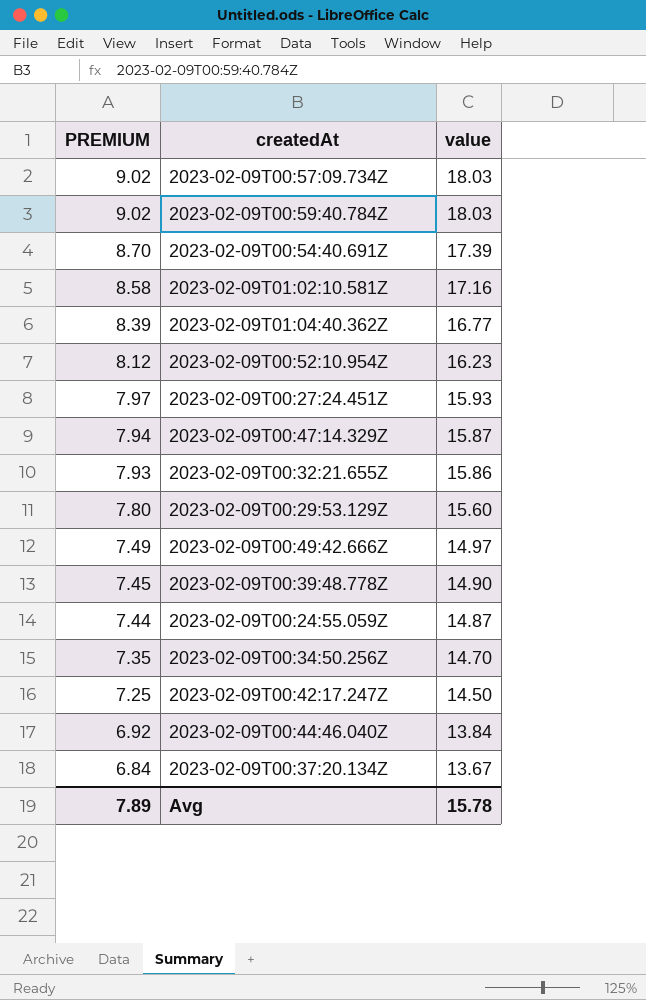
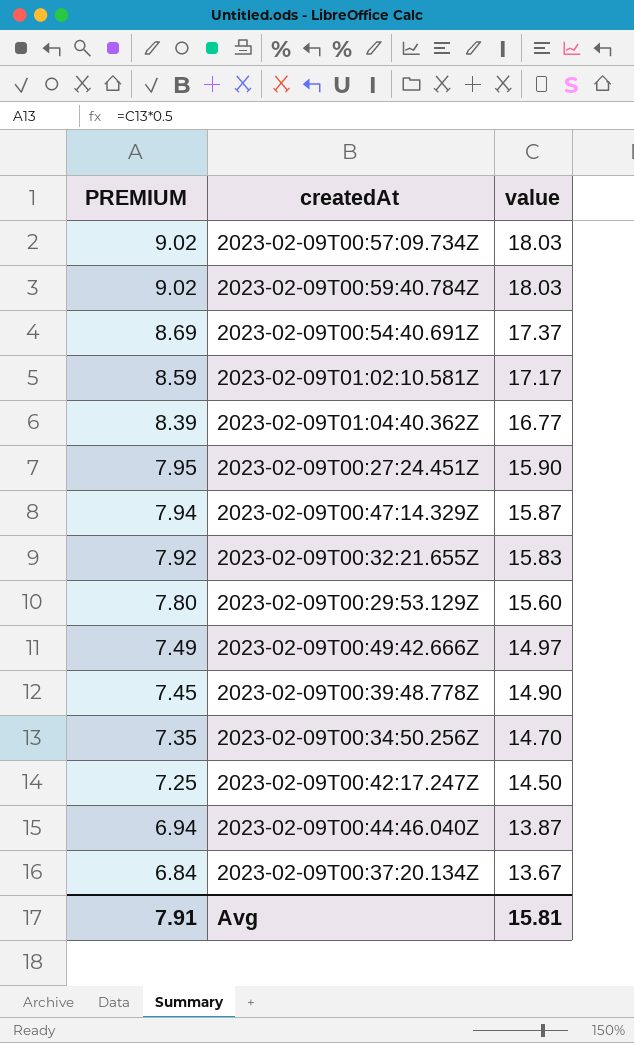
row 2023-02-09T00:52:10.954Z: 8.12 | 16.23 -> none
row 2023-02-09T00:24:55.059Z: 7.44 | 14.87 -> none
2023-02-09T00:54:40.691Z | PREMIUM: 8.70 -> 8.69
2023-02-09T00:54:40.691Z | value: 17.39 -> 17.37
2023-02-09T01:02:10.581Z | PREMIUM: 8.58 -> 8.59
2023-02-09T01:02:10.581Z | value: 17.16 -> 17.17
2023-02-09T00:27:24.451Z | PREMIUM: 7.97 -> 7.95
2023-02-09T00:27:24.451Z | value: 15.93 -> 15.90
2023-02-09T00:32:21.655Z | PREMIUM: 7.93 -> 7.92
2023-02-09T00:32:21.655Z | value: 15.86 -> 15.83
2023-02-09T00:44:46.040Z | PREMIUM: 6.92 -> 6.94
2023-02-09T00:44:46.040Z | value: 13.84 -> 13.87
Avg | PREMIUM: 7.89 -> 7.91
Avg | value: 15.78 -> 15.81

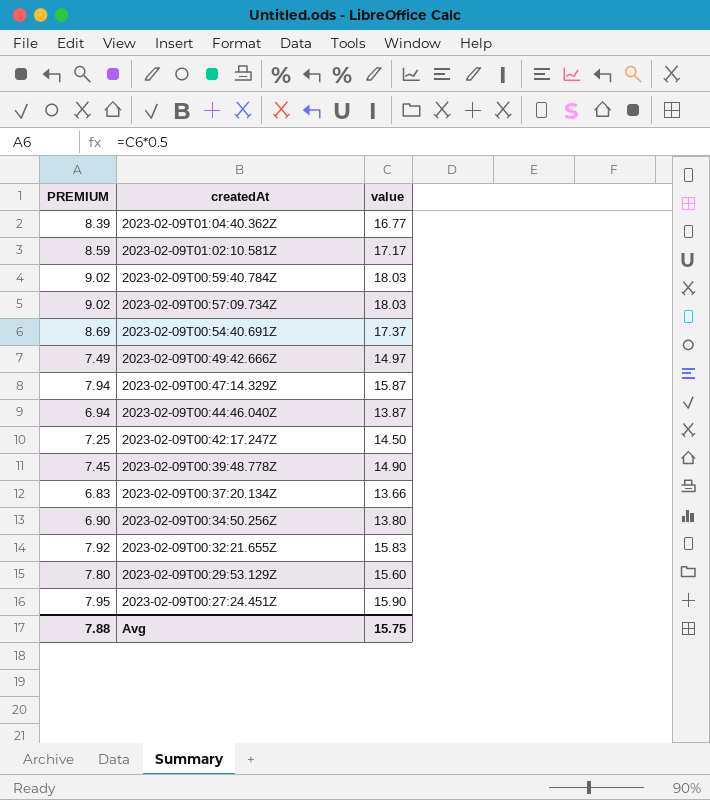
row order: PREMIUM descending -> createdAt descending
2023-02-09T00:37:20.134Z | PREMIUM: 6.84 -> 6.83
2023-02-09T00:37:20.134Z | value: 13.67 -> 13.66
2023-02-09T00:34:50.256Z | PREMIUM: 7.35 -> 6.90
2023-02-09T00:34:50.256Z | value: 14.70 -> 13.80
Avg | PREMIUM: 7.91 -> 7.88
Avg | value: 15.81 -> 15.75

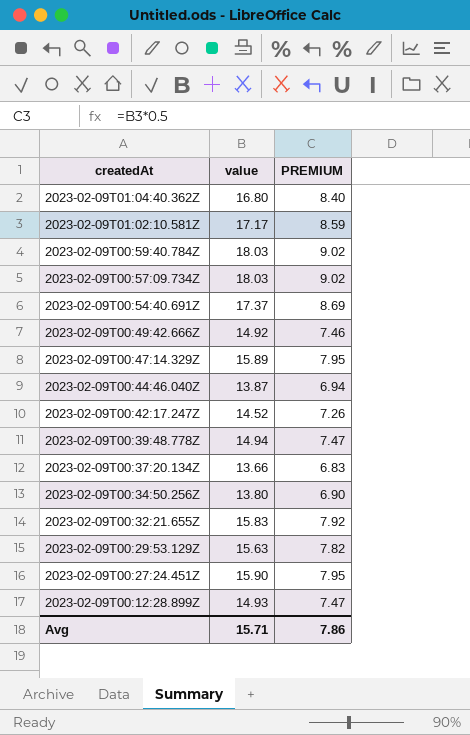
column PREMIUM | position: 1 -> 3
2023-02-09T01:04:40.362Z | value: 16.77 -> 16.80
2023-02-09T01:04:40.362Z | PREMIUM: 8.39 -> 8.40
2023-02-09T00:49:42.666Z | value: 14.97 -> 14.92
2023-02-09T00:49:42.666Z | PREMIUM: 7.49 -> 7.46
2023-02-09T00:47:14.329Z | value: 15.87 -> 15.89
2023-02-09T00:47:14.329Z | PREMIUM: 7.94 -> 7.95
2023-02-09T00:42:17.247Z | value: 14.50 -> 14.52
2023-02-09T00:42:17.247Z | PREMIUM: 7.25 -> 7.26
2023-02-09T00:39:48.778Z | value: 14.90 -> 14.94
2023-02-09T00:39:48.778Z | PREMIUM: 7.45 -> 7.47
2023-02-09T00:29:53.129Z | value: 15.60 -> 15.63
2023-02-09T00:29:53.129Z | PREMIUM: 7.80 -> 7.82
row 2023-02-09T00:12:28.899Z: none -> 14.93 | 7.47
Avg | value: 15.75 -> 15.71
Avg | PREMIUM: 7.88 -> 7.86

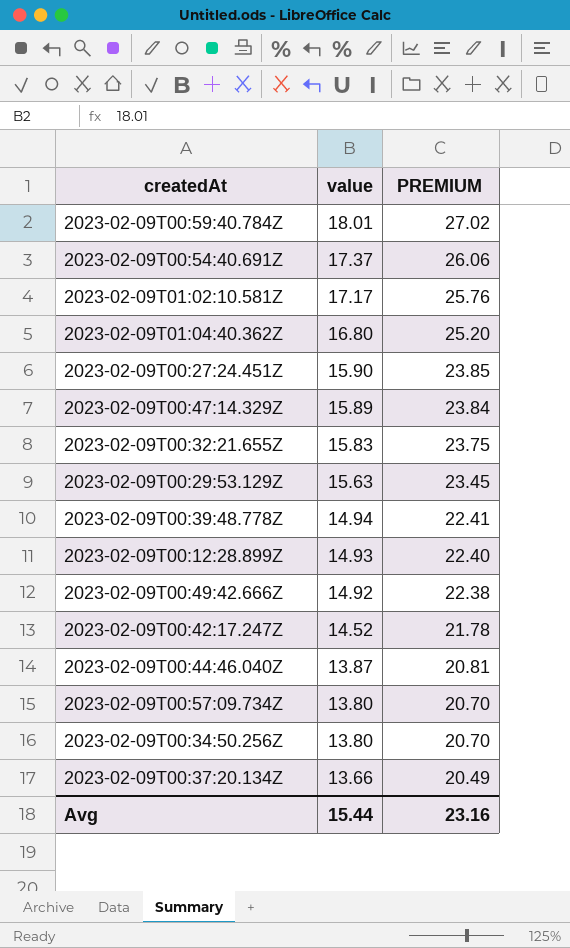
row order: createdAt descending -> value descending
column PREMIUM | formula: [value] * 0.5 -> [value] * 1.5
2023-02-09T00:59:40.784Z | value: 18.03 -> 18.01
2023-02-09T00:57:09.734Z | value: 18.03 -> 13.80
Avg | value: 15.71 -> 15.44
Avg | PREMIUM: 7.86 -> 23.16

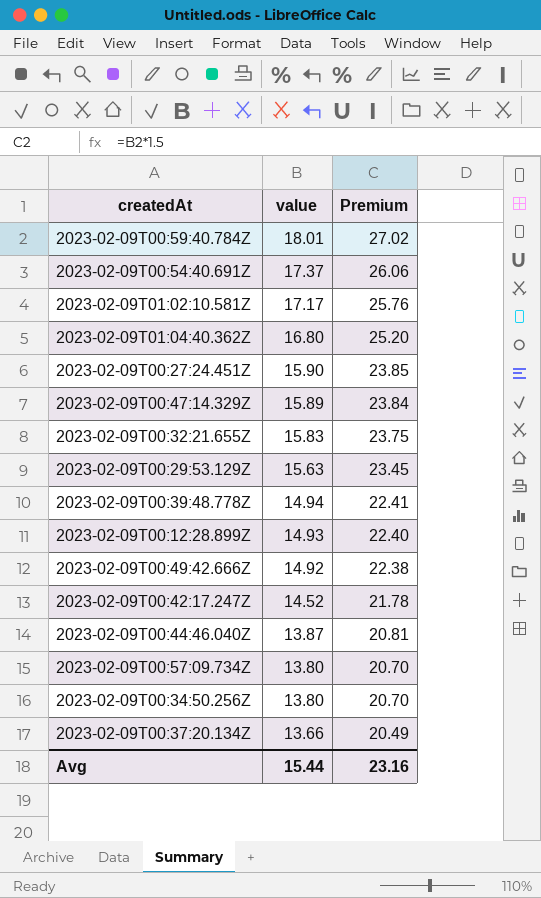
column name: PREMIUM -> Premium

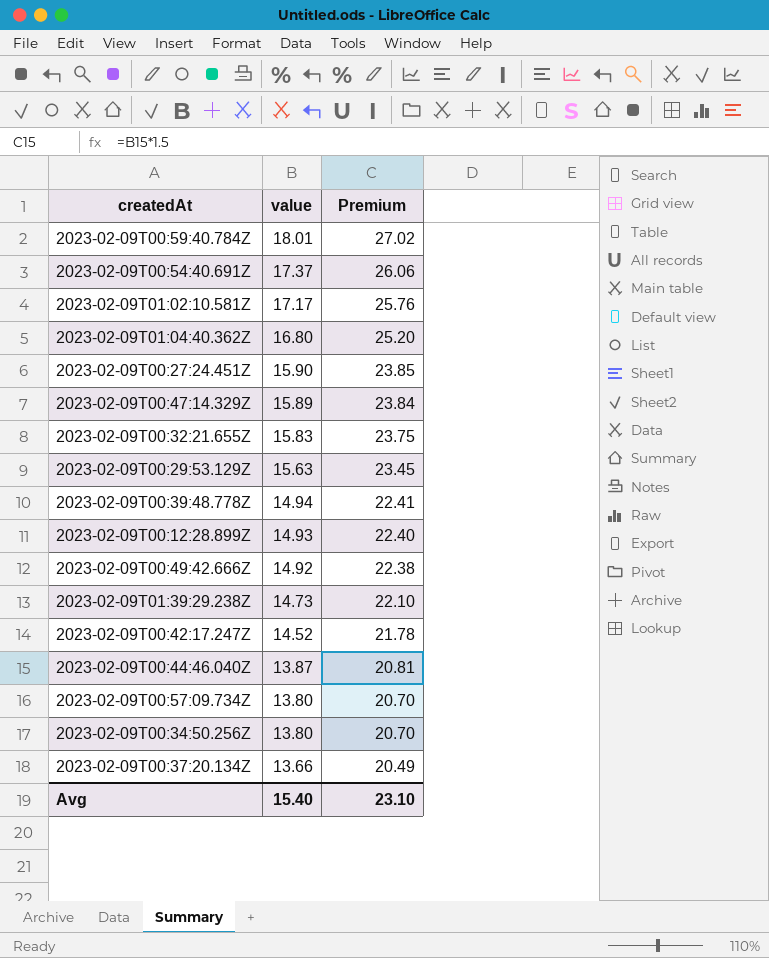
row 2023-02-09T01:39:29.238Z: none -> 14.73 | 22.10
Avg | value: 15.44 -> 15.40
Avg | Premium: 23.16 -> 23.10

